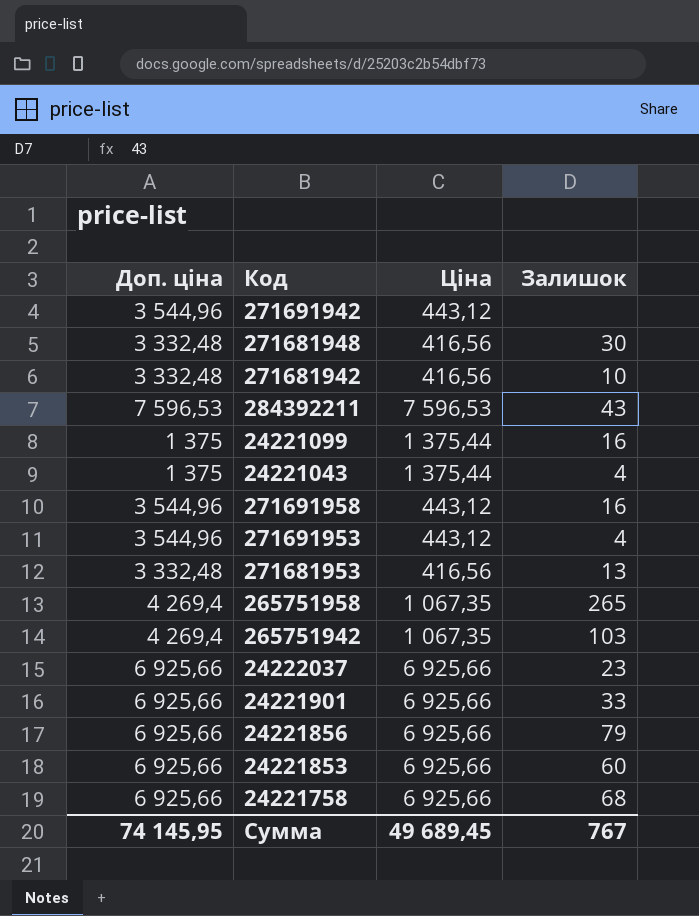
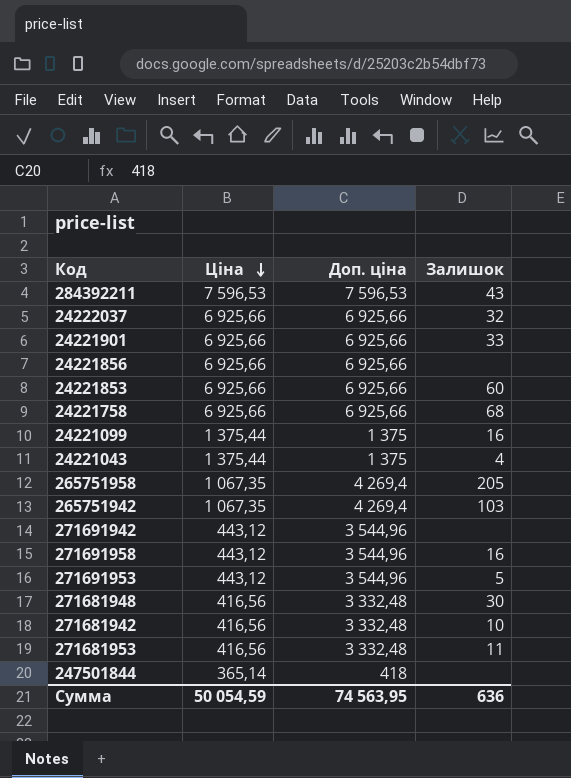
row order: none -> Ціна descending
column Доп. ціна | position: 1 -> 3
24222037 | Залишок: 23 -> 32
24221856 | Залишок: 79 -> none
265751958 | Залишок: 265 -> 205
271691953 | Залишок: 4 -> 5
271681953 | Залишок: 13 -> 11
row 247501844: none -> 365,14 | 418 | none
Сумма | Ціна: 49 689,45 -> 50 054,59
Сумма | Доп. ціна: 74 145,95 -> 74 563,95
Сумма | Залишок: 767 -> 636

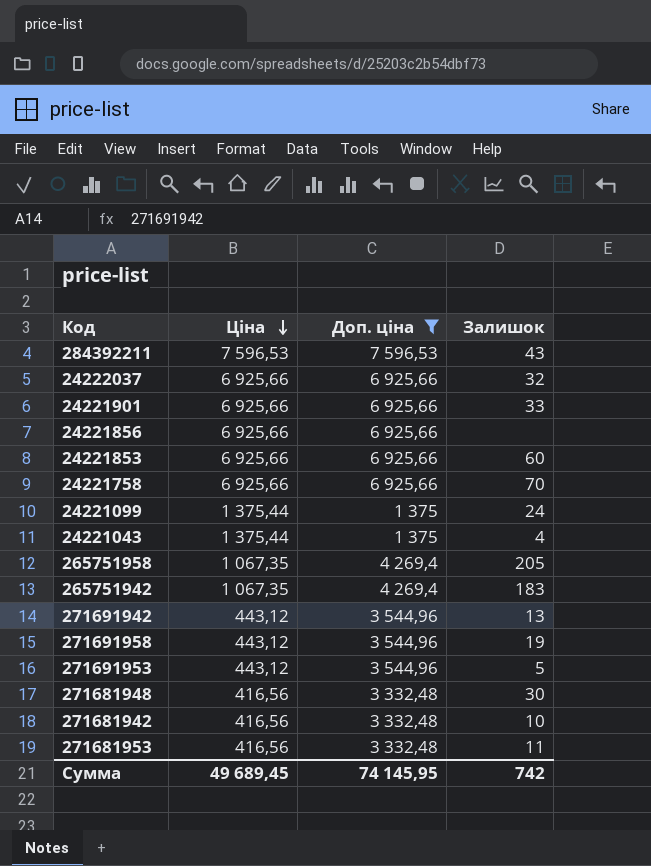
filter: none -> Доп. ціна != 418
24221758 | Залишок: 68 -> 70
24221099 | Залишок: 16 -> 24
265751942 | Залишок: 103 -> 183
271691942 | Залишок: none -> 13
271691958 | Залишок: 16 -> 19
Сумма | Ціна: 50 054,59 -> 49 689,45
Сумма | Доп. ціна: 74 563,95 -> 74 145,95
Сумма | Залишок: 636 -> 742

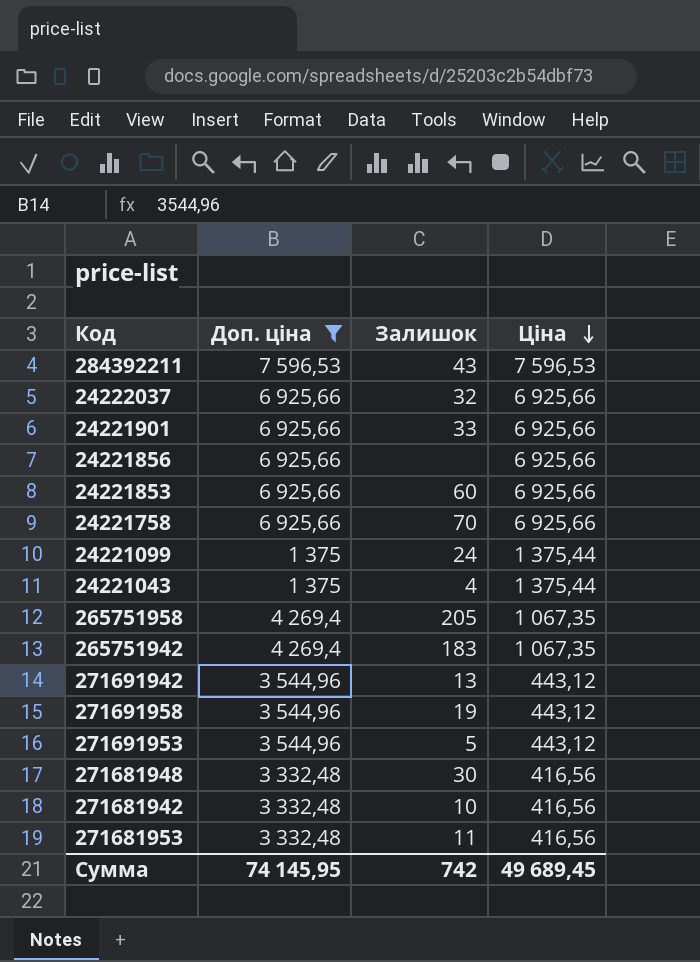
column Ціна | position: 2 -> 4

